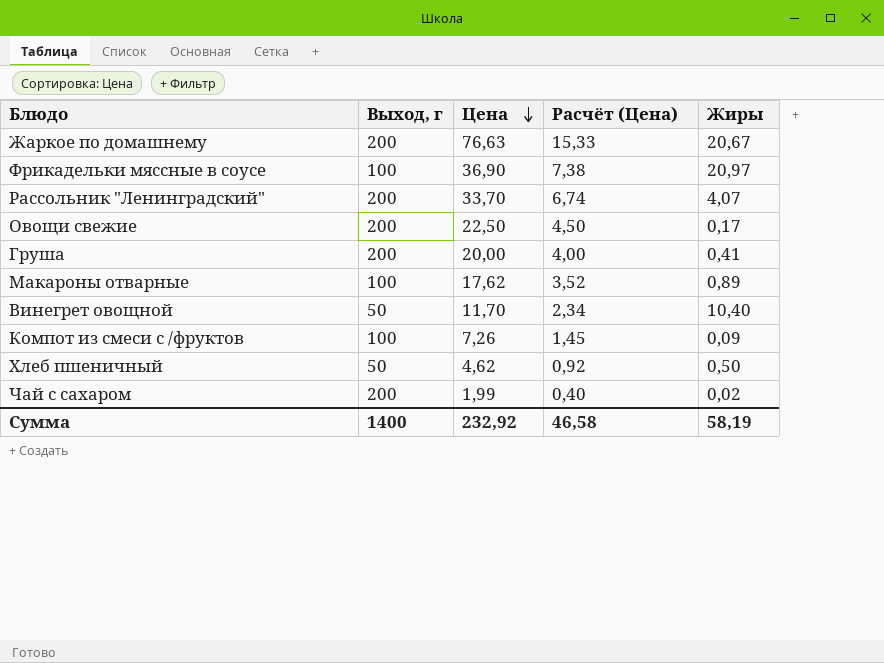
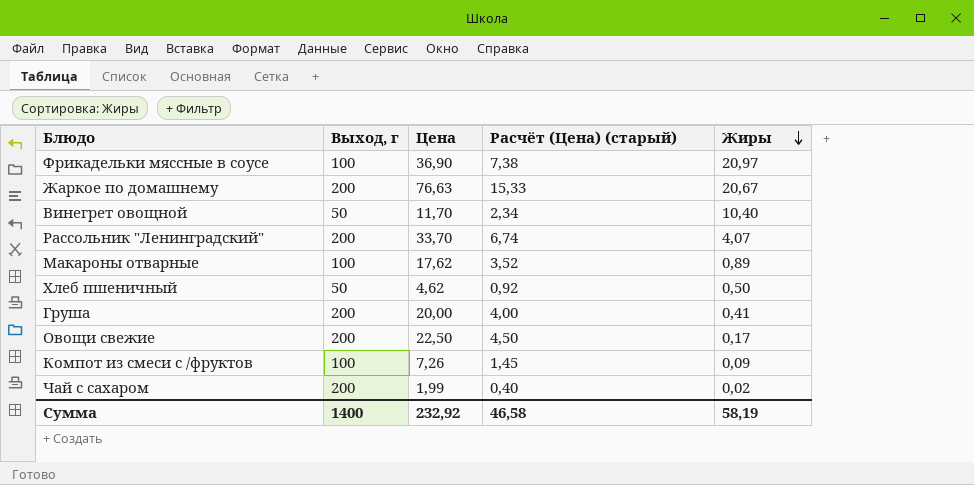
row order: Цена descending -> Жиры descending
column name: Расчёт (Цена) -> Расчёт (Цена) (старый)

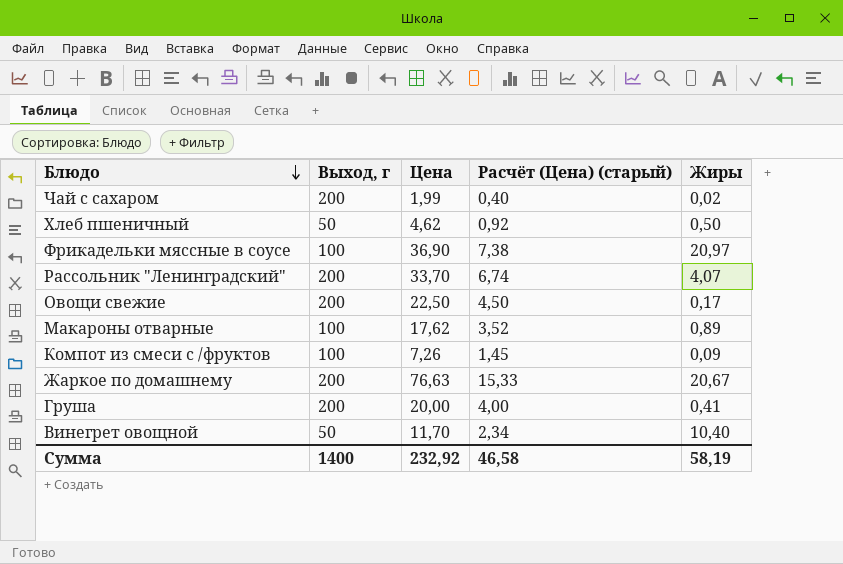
row order: Жиры descending -> Блюдо descending

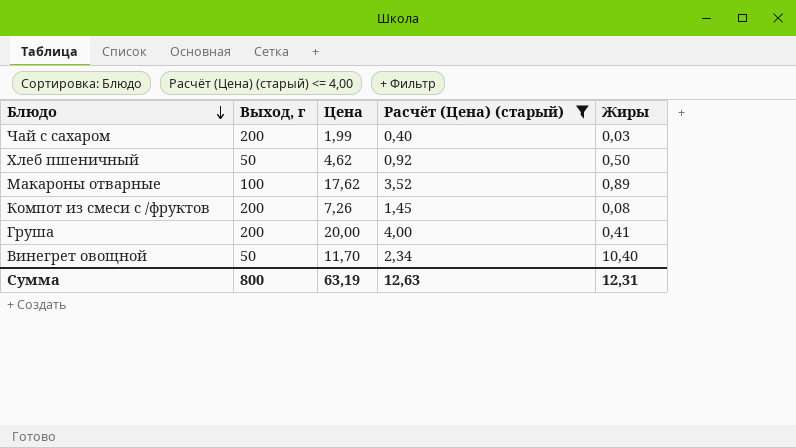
filter: none -> Расчёт (Цена) (старый) <= 4,00
Чай с сахаром | Жиры: 0,02 -> 0,03
Компот из смеси с /фруктов | Выход, г: 100 -> 200
Компот из смеси с /фруктов | Жиры: 0,09 -> 0,08
Сумма | Выход, г: 1400 -> 800
Сумма | Цена: 232,92 -> 63,19
Сумма | Расчёт (Цена) (старый): 46,58 -> 12,63
Сумма | Жиры: 58,19 -> 12,31

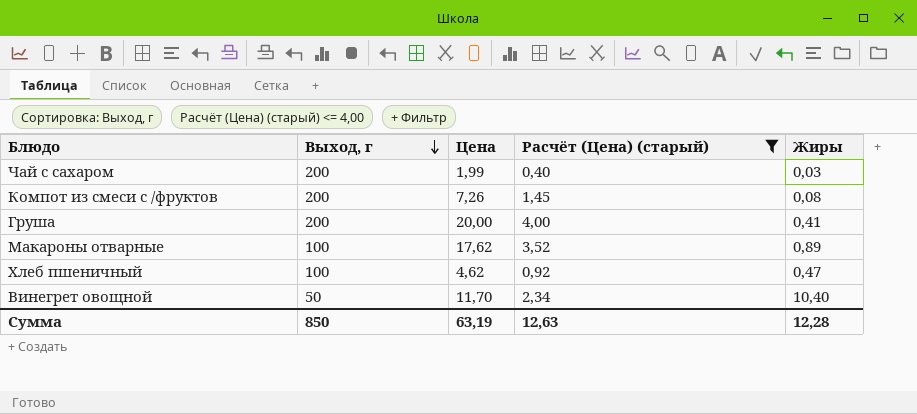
row order: Блюдо descending -> Выход, г descending
Хлеб пшеничный | Выход, г: 50 -> 100
Хлеб пшеничный | Жиры: 0,50 -> 0,47
Сумма | Выход, г: 800 -> 850
Сумма | Жиры: 12,31 -> 12,28

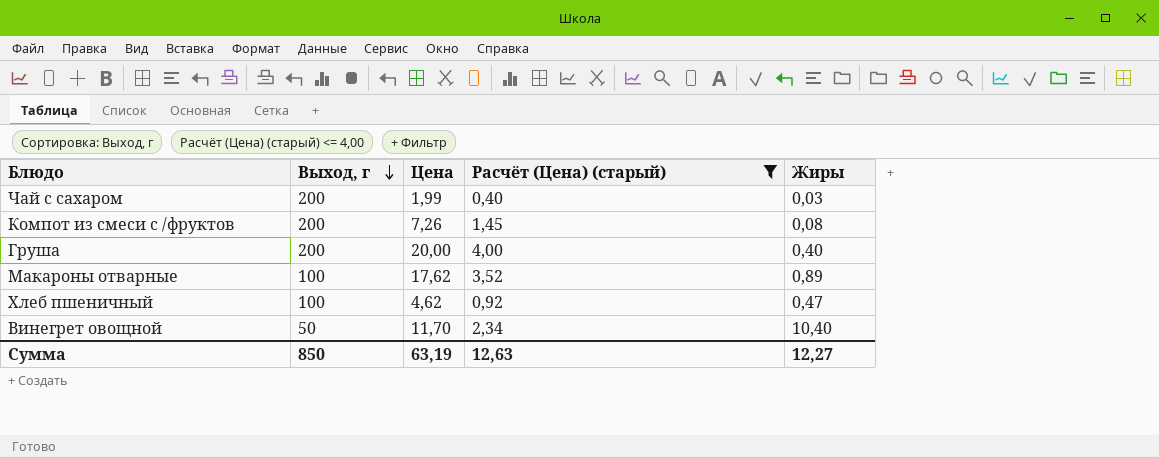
Груша | Жиры: 0,41 -> 0,40
Сумма | Жиры: 12,28 -> 12,27

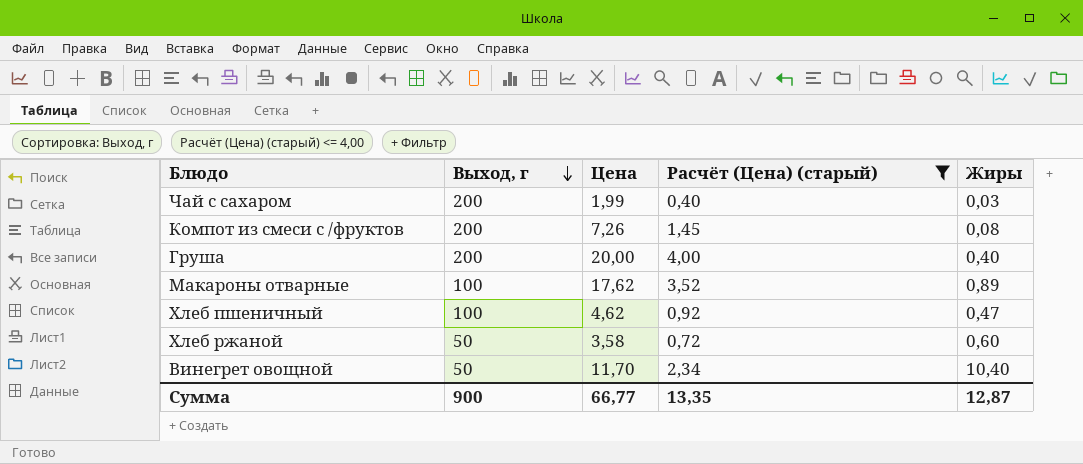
row Хлеб ржаной: none -> 50 | 3,58 | 0,72 | 0,60
Сумма | Выход, г: 850 -> 900
Сумма | Цена: 63,19 -> 66,77
Сумма | Расчёт (Цена) (старый): 12,63 -> 13,35
Сумма | Жиры: 12,27 -> 12,87

